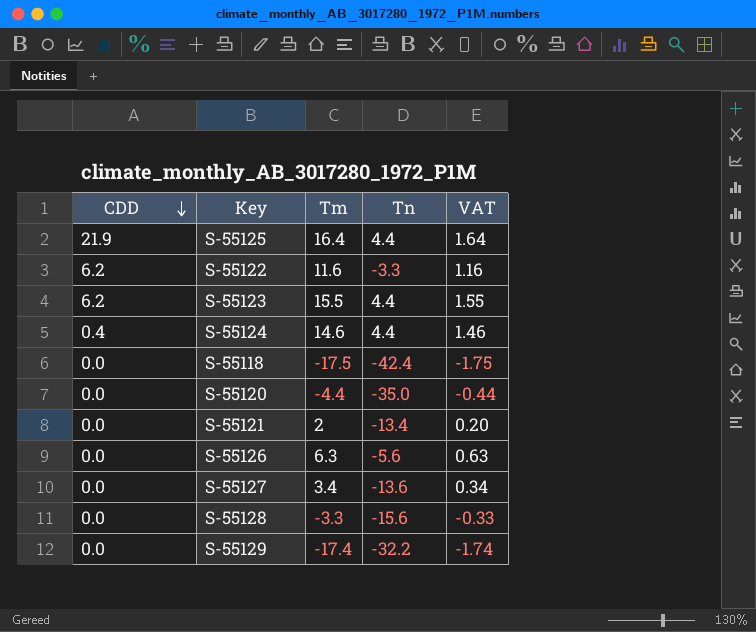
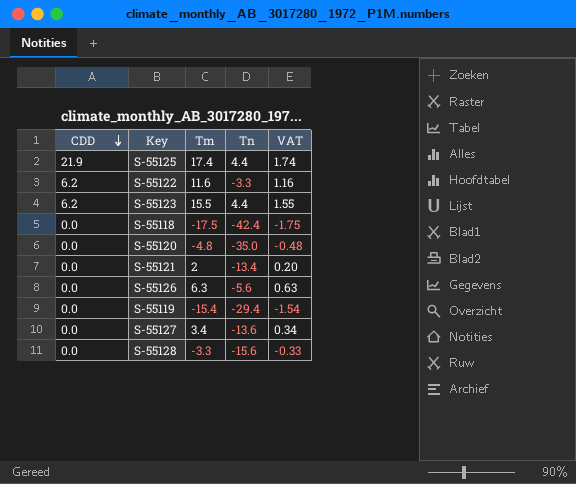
row S-55124: 0.4 | 14.6 | 4.4 | 1.46 -> none
row S-55129: 0.0 | -17.4 | -32.2 | -1.74 -> none
S-55125 | Tm: 16.4 -> 17.4
S-55125 | VAT: 1.64 -> 1.74
S-55120 | Tm: -4.4 -> -4.8
S-55120 | VAT: -0.44 -> -0.48
row S-55119: none -> 0.0 | -15.4 | -29.4 | -1.54

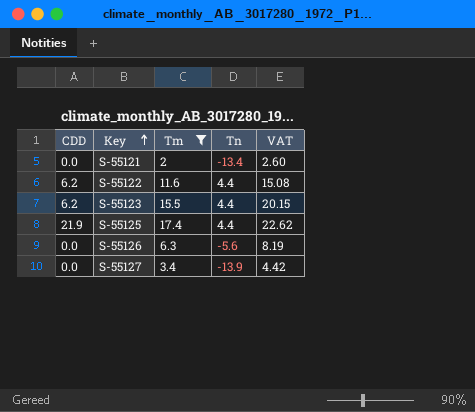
filter: none -> Tm >= 2
row order: CDD descending -> Key ascending
column VAT | formula: [Tm] * 0.1 -> [Tm] * 1.3
S-55122 | Tn: -3.3 -> 4.4
S-55127 | Tn: -13.6 -> -13.9

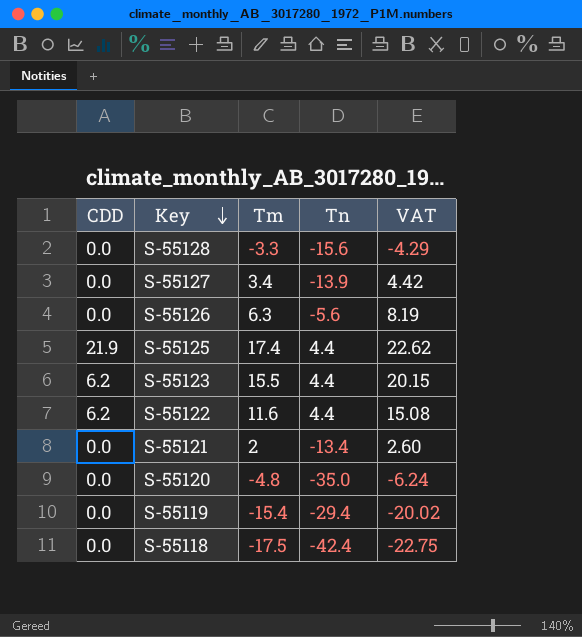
filter: Tm >= 2 -> none
row order: Key ascending -> Key descending

